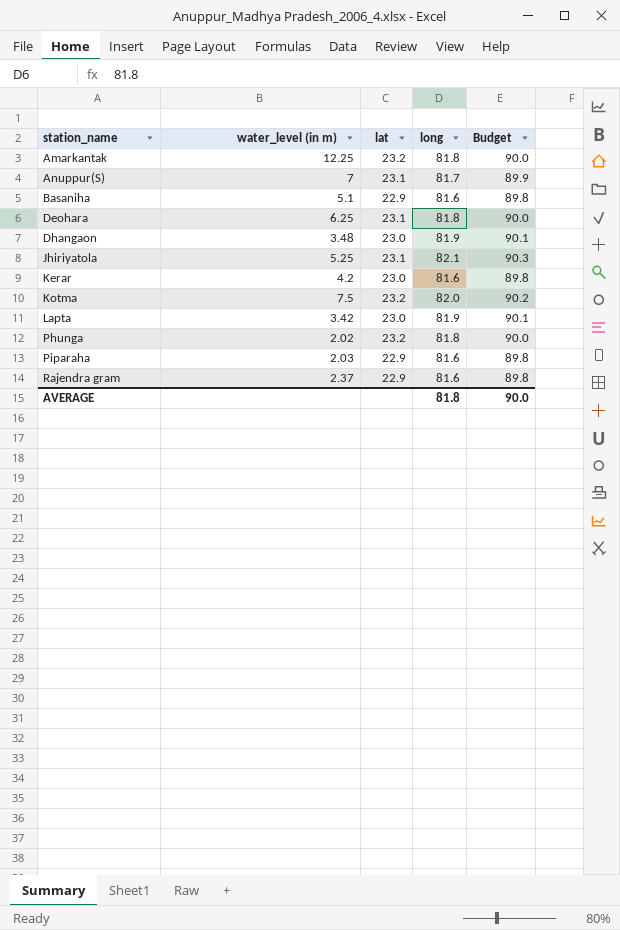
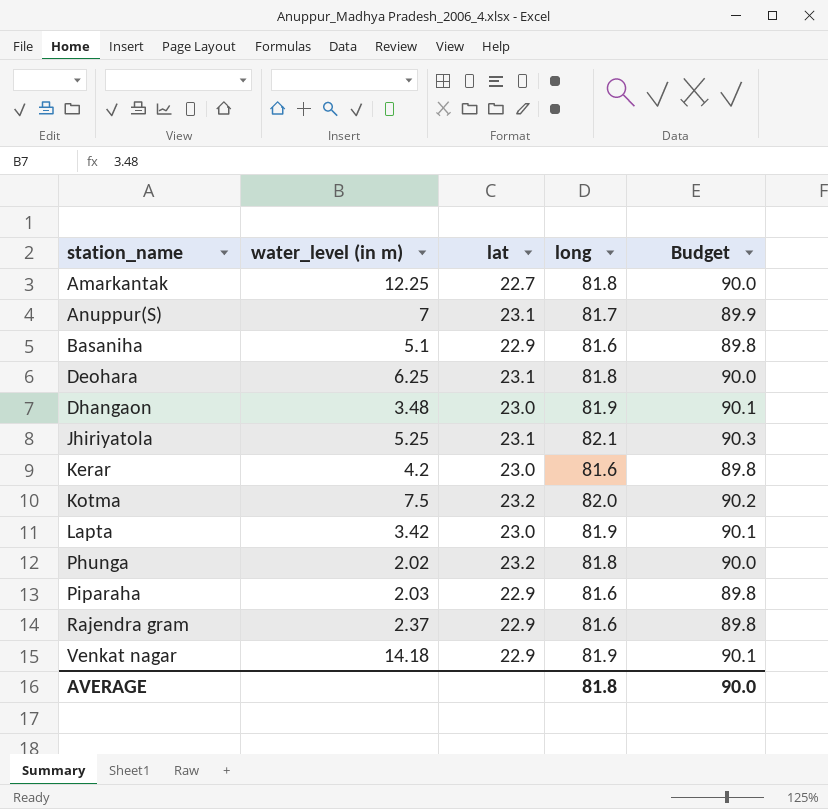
Amarkantak | lat: 23.2 -> 22.7
row Venkat nagar: none -> 14.18 | 22.9 | 81.9 | 90.1

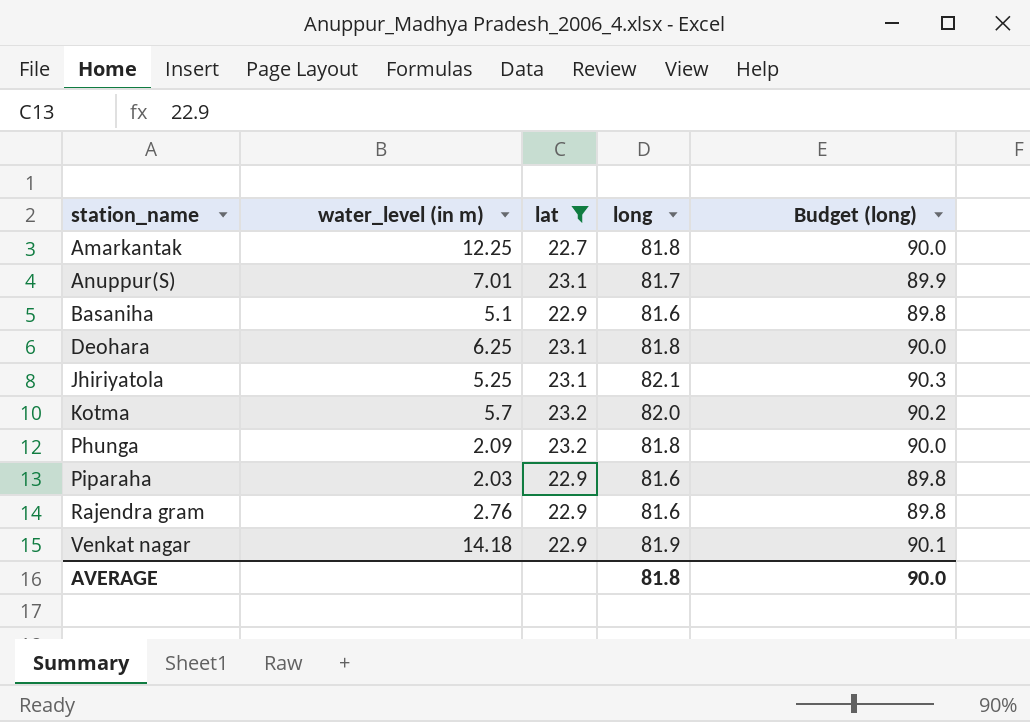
filter: none -> lat != 23.0
column name: Budget -> Budget (long)
Anuppur(S) | water_level (in m): 7 -> 7.01
Kotma | water_level (in m): 7.5 -> 5.7
Phunga | water_level (in m): 2.02 -> 2.09
Rajendra gram | water_level (in m): 2.37 -> 2.76

